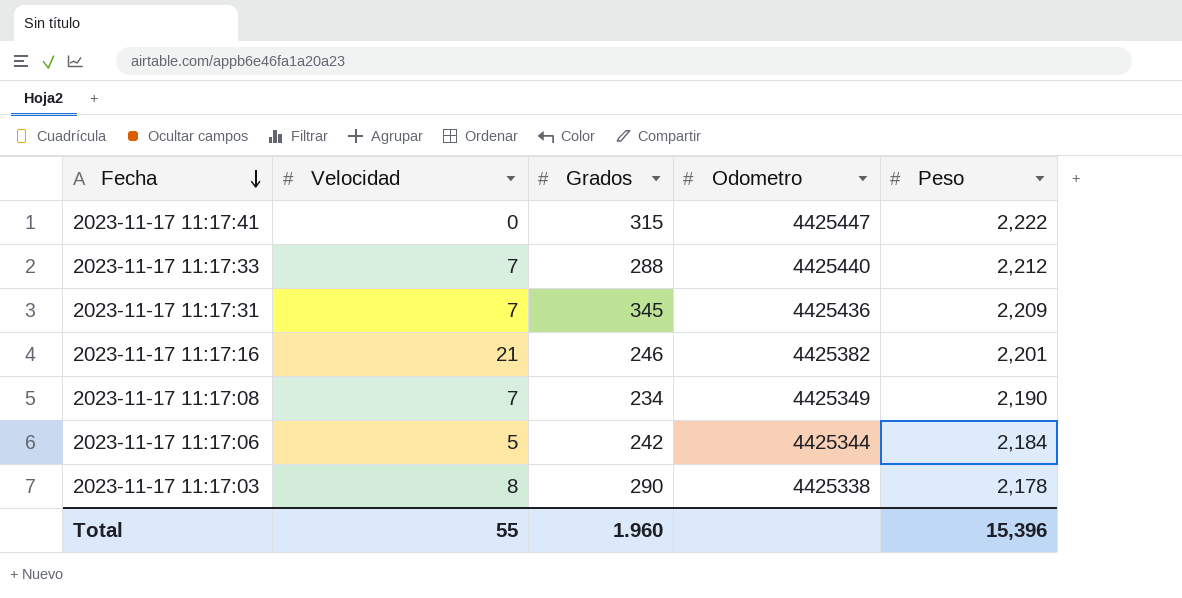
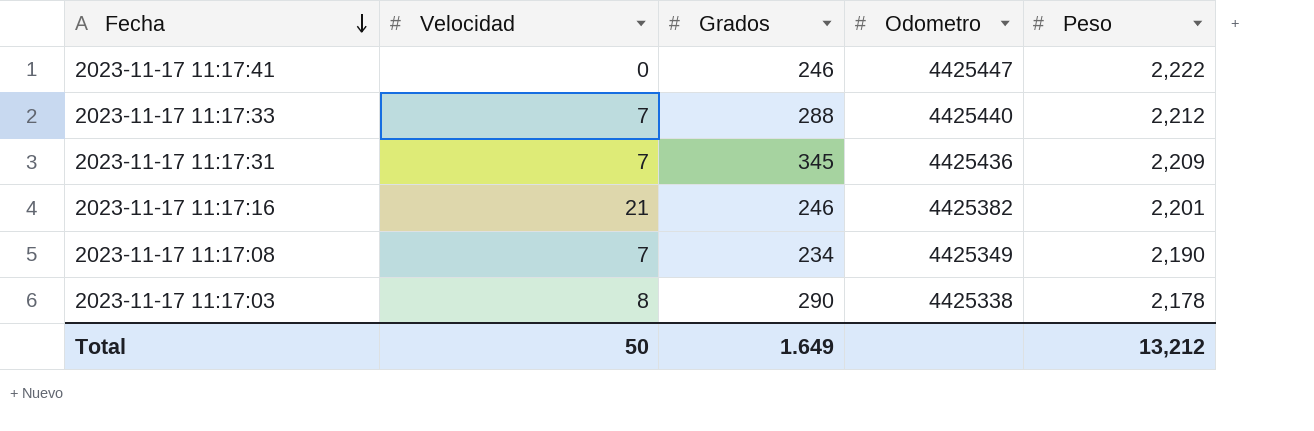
row 2023-11-17 11:17:06: 5 | 242 | 4425344 | 2,184 -> none
2023-11-17 11:17:41 | Grados: 315 -> 246
Total | Velocidad: 55 -> 50
Total | Grados: 1.960 -> 1.649
Total | Peso: 15,396 -> 13,212

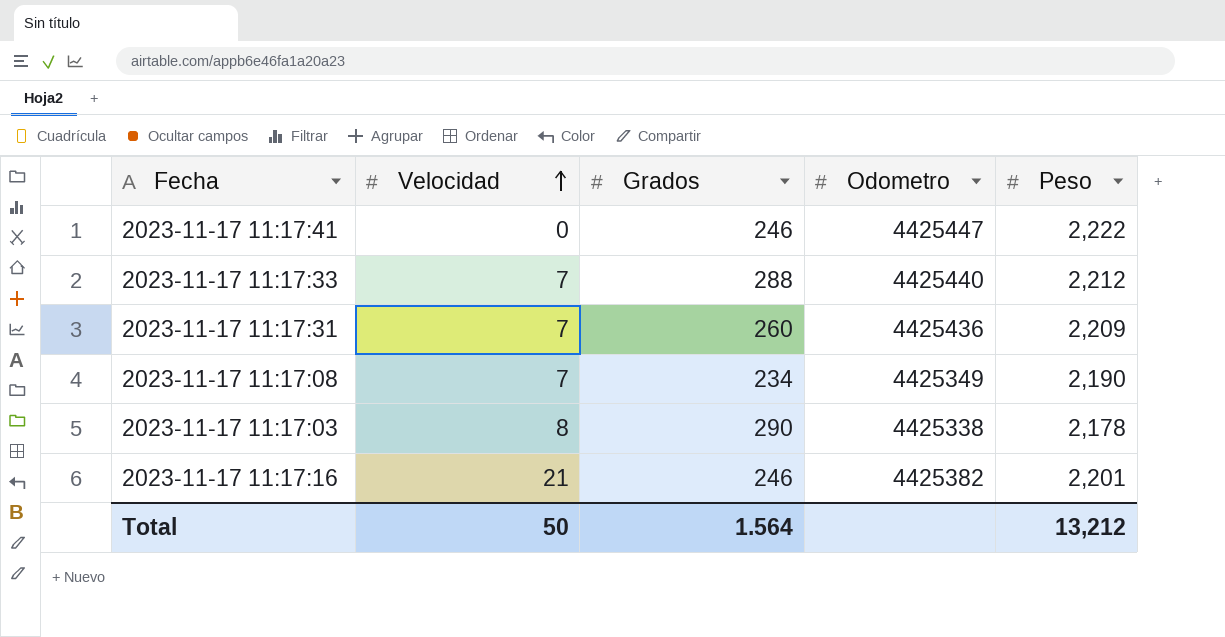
row order: Fecha descending -> Velocidad ascending
2023-11-17 11:17:31 | Grados: 345 -> 260
Total | Grados: 1.649 -> 1.564

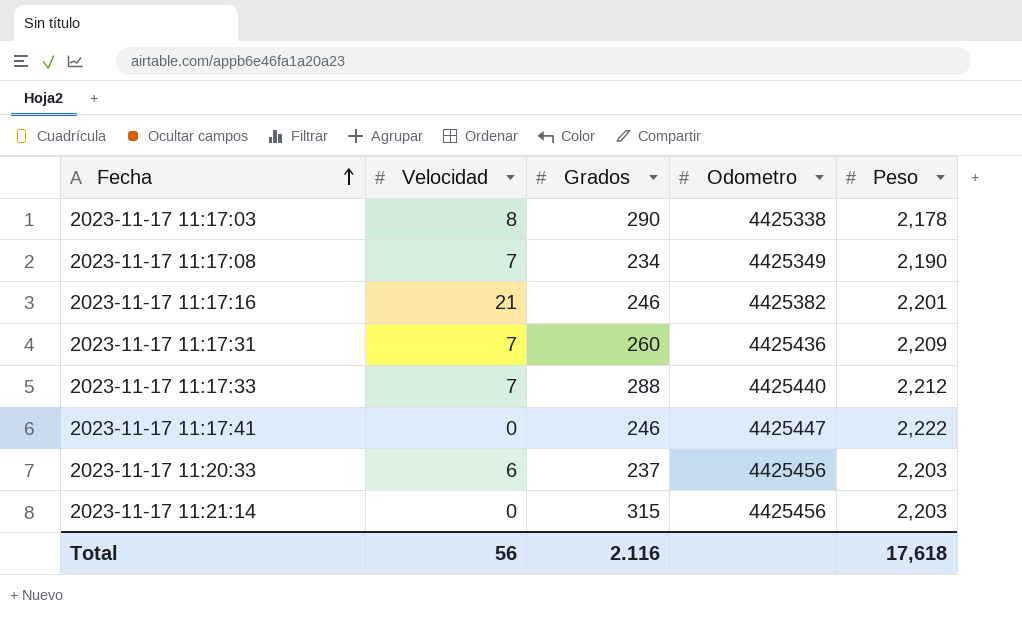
row order: Velocidad ascending -> Fecha ascending
row 2023-11-17 11:20:33: none -> 6 | 237 | 4425456 | 2,203
row 2023-11-17 11:21:14: none -> 0 | 315 | 4425456 | 2,203
Total | Velocidad: 50 -> 56
Total | Grados: 1.564 -> 2.116
Total | Peso: 13,212 -> 17,618

